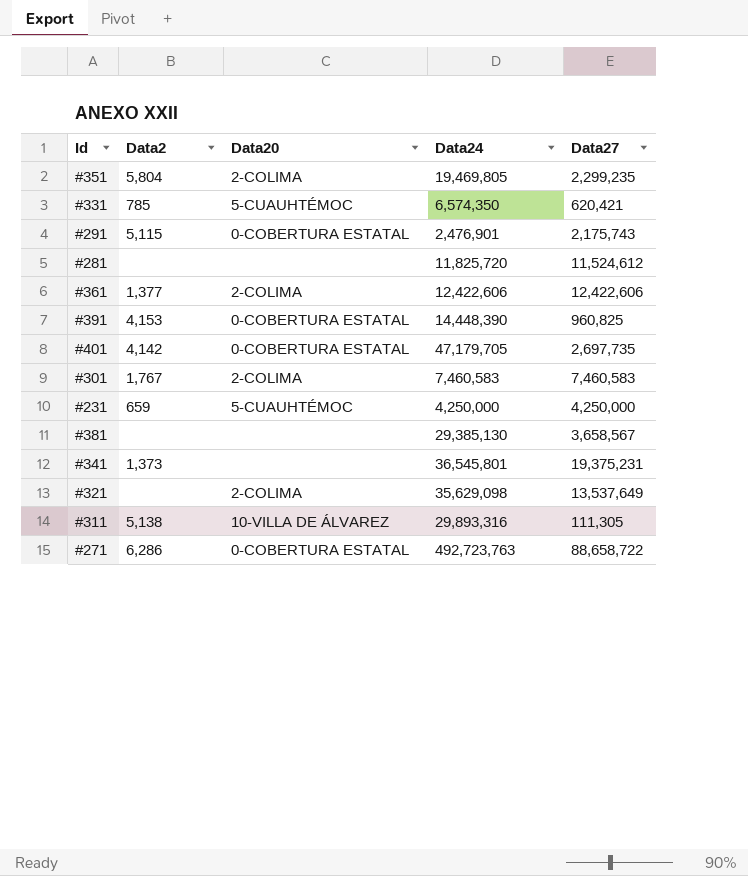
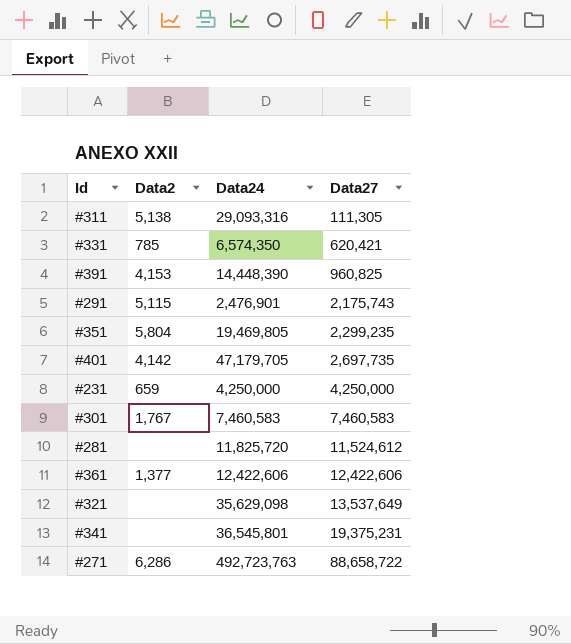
row order: none -> Data27 ascending
column Data20 | position: 3 -> none
row #381: none | none | 29,385,130 | 3,658,567 -> none
#311 | Data24: 29,893,316 -> 29,093,316
#341 | Data2: 1,373 -> none

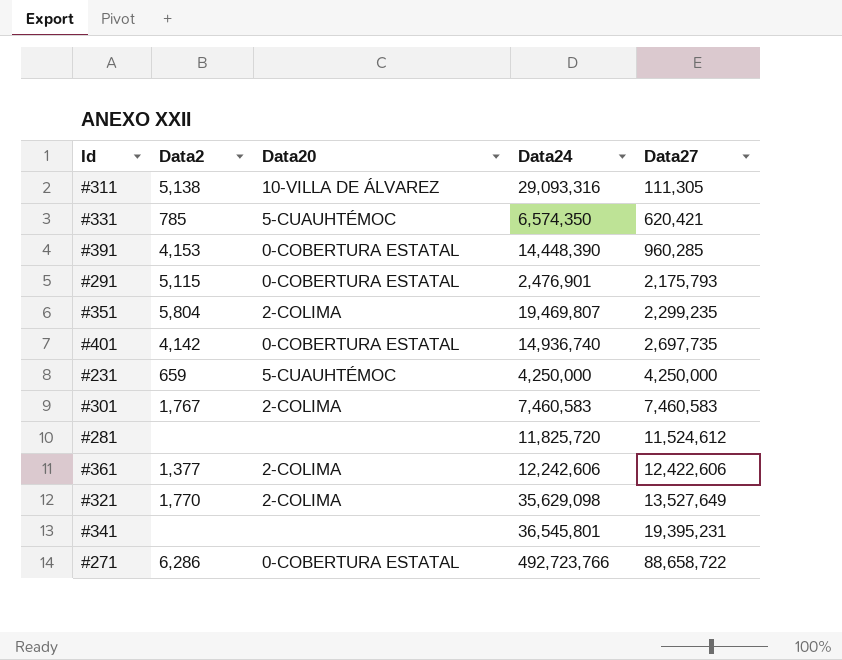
column Data20 | position: none -> 3
#391 | Data27: 960,825 -> 960,285
#291 | Data27: 2,175,743 -> 2,175,793
#351 | Data24: 19,469,805 -> 19,469,807
#401 | Data24: 47,179,705 -> 14,936,740
#361 | Data24: 12,422,606 -> 12,242,606
#321 | Data2: none -> 1,770
#321 | Data27: 13,537,649 -> 13,527,649
#341 | Data27: 19,375,231 -> 19,395,231
#271 | Data24: 492,723,763 -> 492,723,766

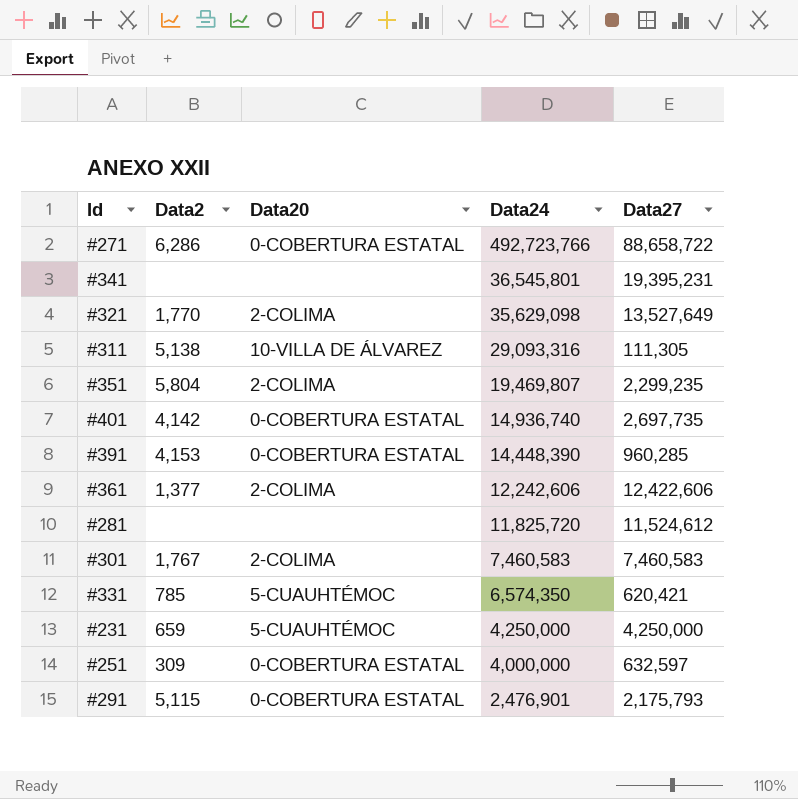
row order: Data27 ascending -> Data24 descending
row #251: none -> 309 | 0-COBERTURA ESTATAL | 4,000,000 | 632,597

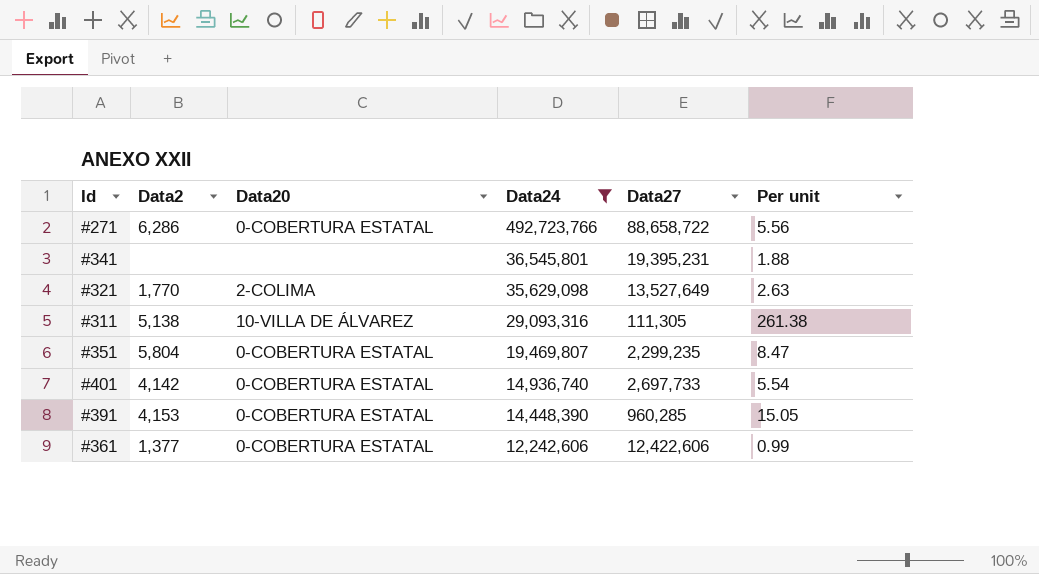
filter: none -> Data24 >= 12,242,606
column Per unit | formula: none -> [Data24] / [Data27]
#351 | Data20: 2-COLIMA -> 0-COBERTURA ESTATAL
#401 | Data27: 2,697,735 -> 2,697,733
#361 | Data20: 2-COLIMA -> 0-COBERTURA ESTATAL

